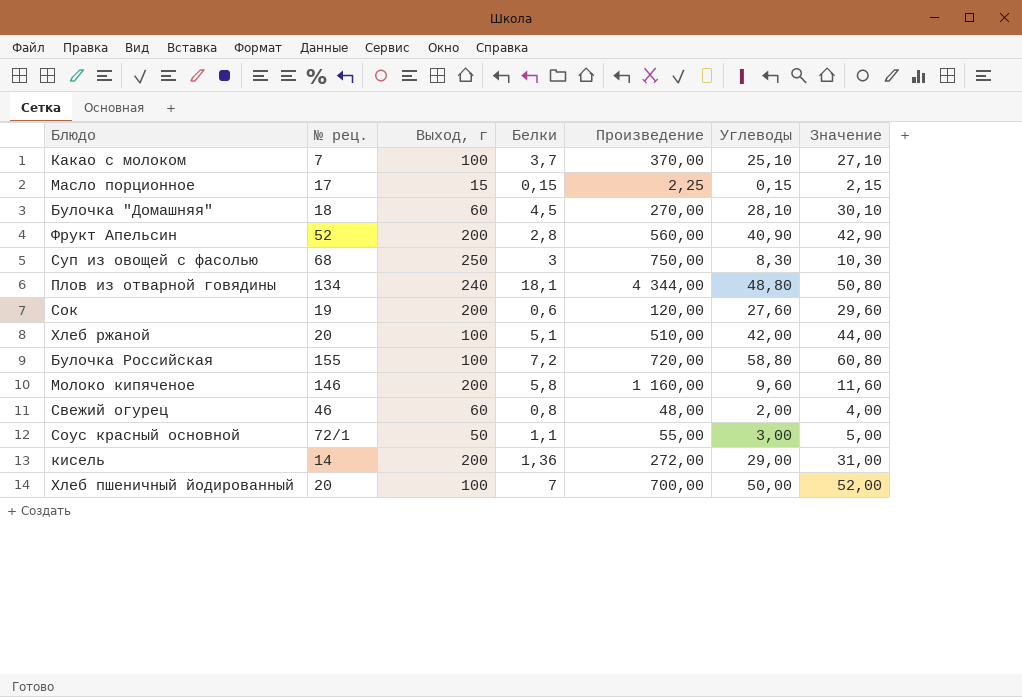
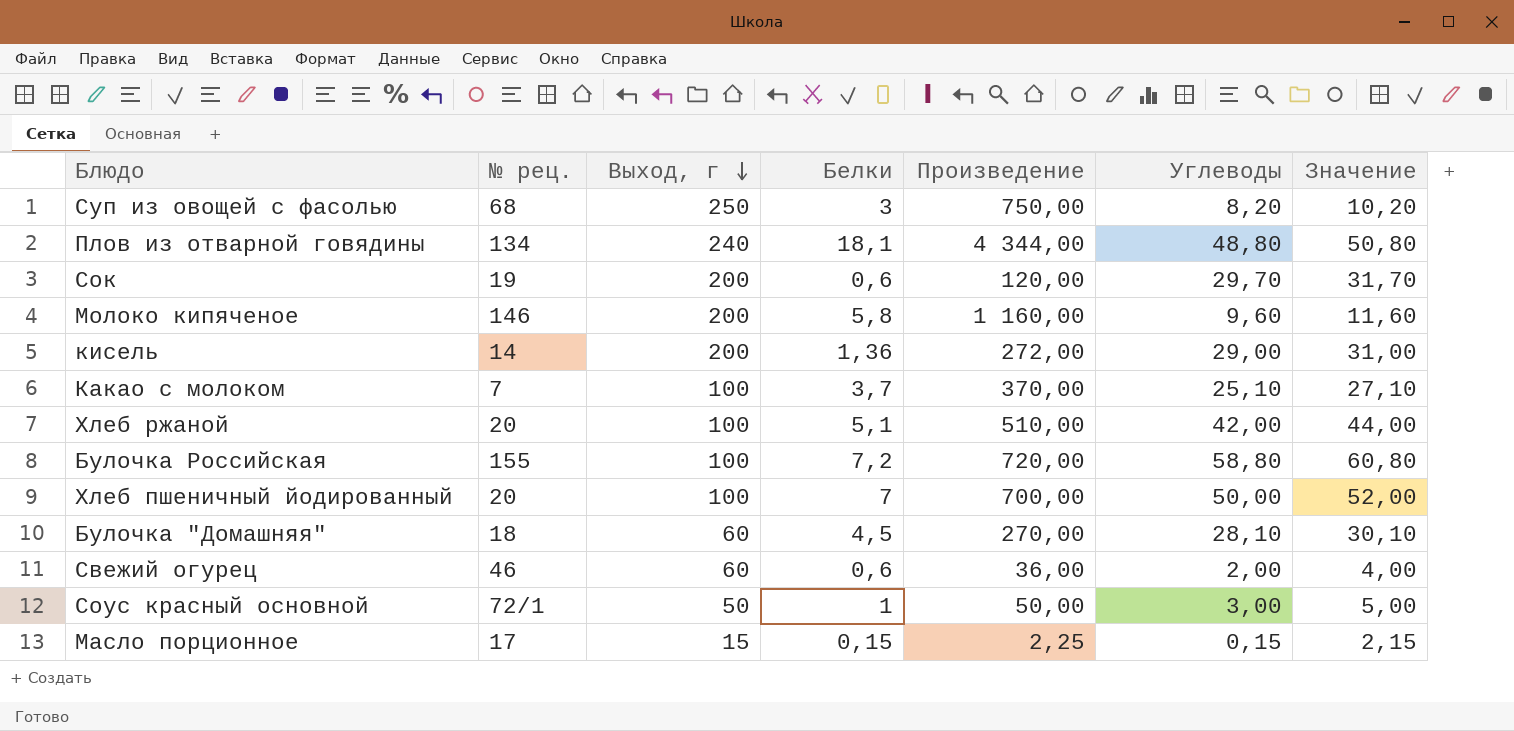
row order: none -> Выход, г descending
row Фрукт Апельсин: 52 | 200 | 2,8 | 560,00 | 40,90 | 42,90 -> none
Суп из овощей с фасолью | Углеводы: 8,30 -> 8,20
Суп из овощей с фасолью | Значение: 10,30 -> 10,20
Сок | Углеводы: 27,60 -> 29,70
Сок | Значение: 29,60 -> 31,70
Свежий огурец | Белки: 0,8 -> 0,6
Свежий огурец | Произведение: 48,00 -> 36,00
Соус красный основной | Белки: 1,1 -> 1
Соус красный основной | Произведение: 55,00 -> 50,00

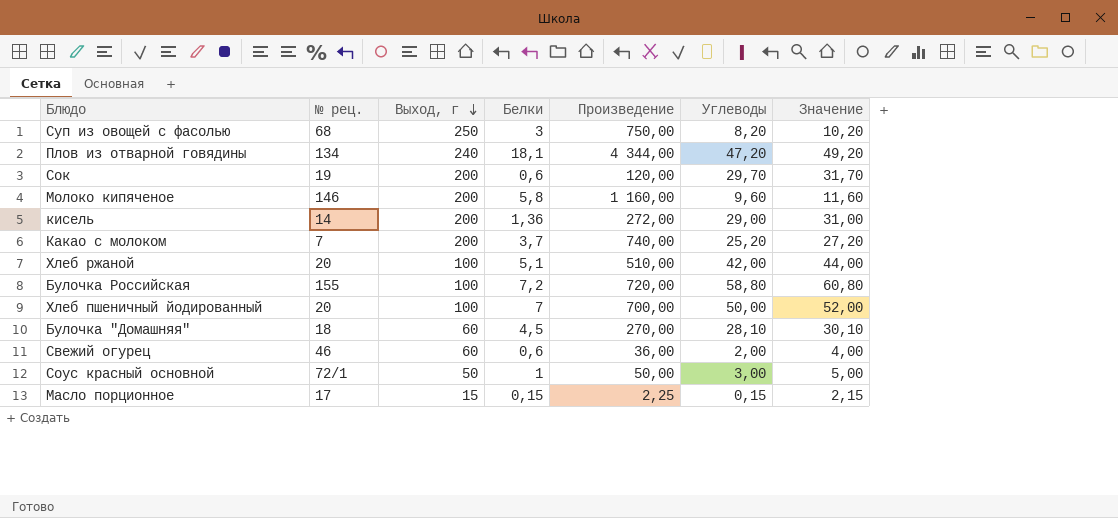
Плов из отварной говядины | Углеводы: 48,80 -> 47,20
Плов из отварной говядины | Значение: 50,80 -> 49,20
Какао с молоком | Выход, г: 100 -> 200
Какао с молоком | Произведение: 370,00 -> 740,00
Какао с молоком | Углеводы: 25,10 -> 25,20
Какао с молоком | Значение: 27,10 -> 27,20

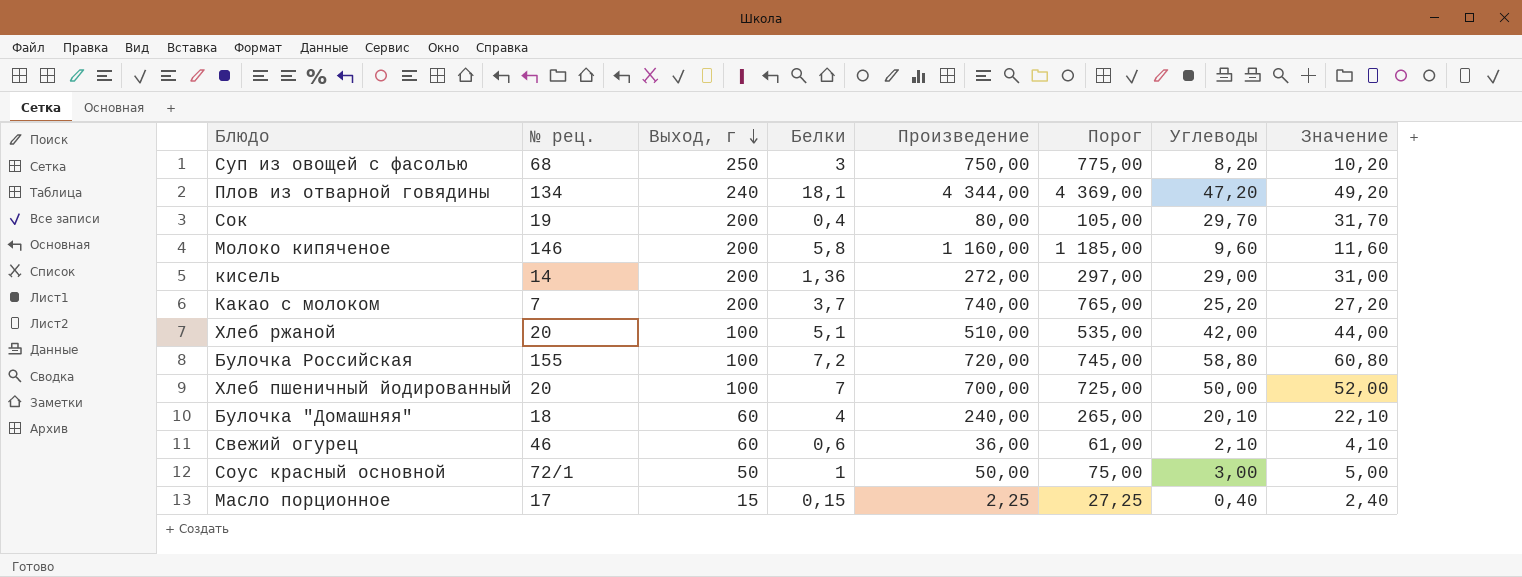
column Порог | formula: none -> [Произведение] + 25
Сок | Белки: 0,6 -> 0,4
Сок | Произведение: 120,00 -> 80,00
Булочка "Домашняя" | Белки: 4,5 -> 4
Булочка "Домашняя" | Произведение: 270,00 -> 240,00
Булочка "Домашняя" | Углеводы: 28,10 -> 20,10
Булочка "Домашняя" | Значение: 30,10 -> 22,10
Свежий огурец | Углеводы: 2,00 -> 2,10
Свежий огурец | Значение: 4,00 -> 4,10
Масло порционное | Углеводы: 0,15 -> 0,40
Масло порционное | Значение: 2,15 -> 2,40

